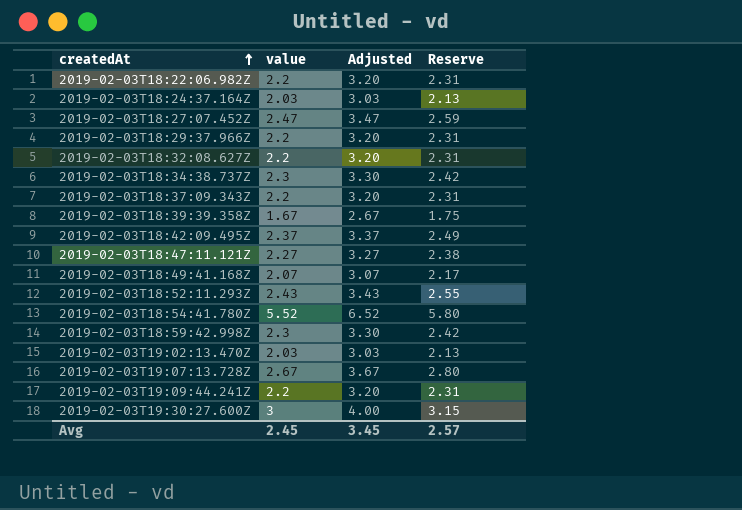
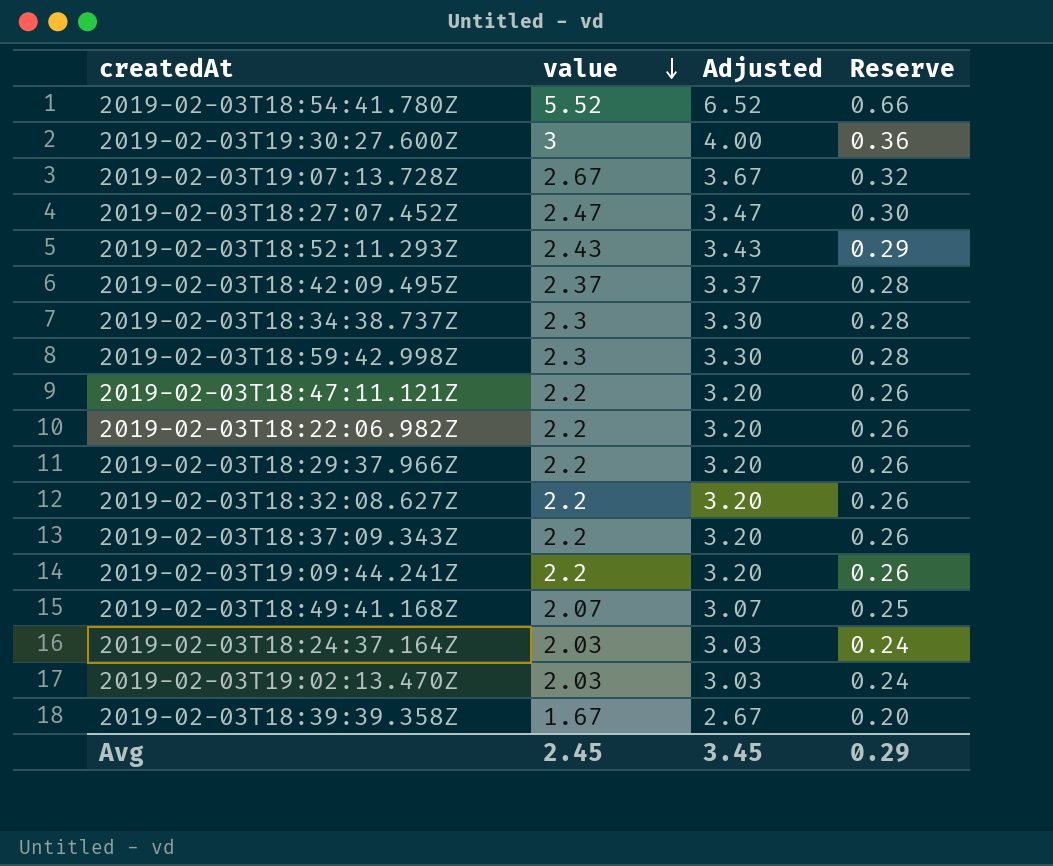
row order: createdAt ascending -> value descending
column Reserve | formula: [value] * 1.05 -> [value] * 0.12
2019-02-03T18:47:11.121Z | value: 2.27 -> 2.2
2019-02-03T18:47:11.121Z | Adjusted: 3.27 -> 3.20
Avg | Reserve: 2.57 -> 0.29

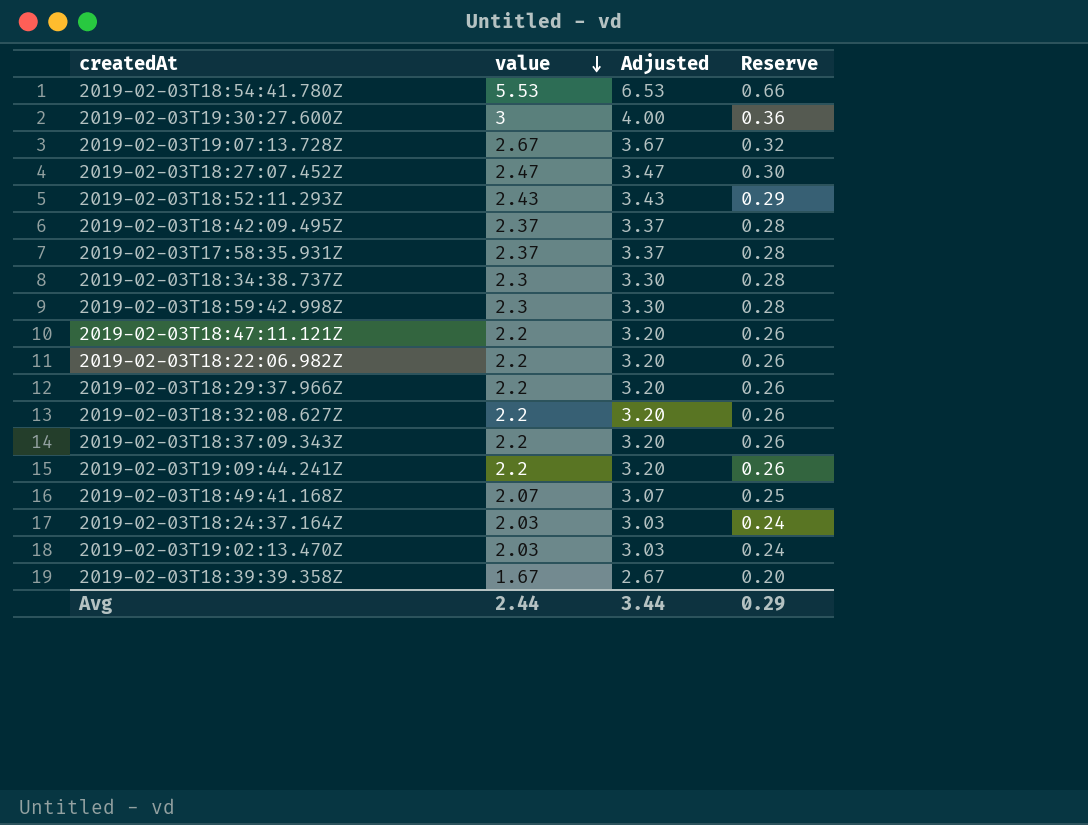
2019-02-03T18:54:41.780Z | value: 5.52 -> 5.53
2019-02-03T18:54:41.780Z | Adjusted: 6.52 -> 6.53
row 2019-02-03T17:58:35.931Z: none -> 2.37 | 3.37 | 0.28
Avg | value: 2.45 -> 2.44
Avg | Adjusted: 3.45 -> 3.44

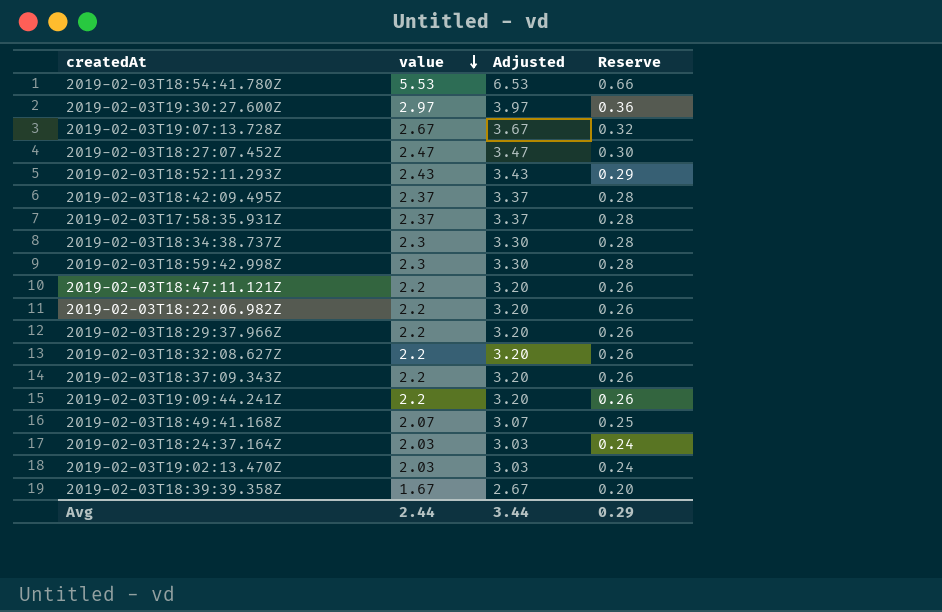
2019-02-03T19:30:27.600Z | value: 3 -> 2.97
2019-02-03T19:30:27.600Z | Adjusted: 4.00 -> 3.97

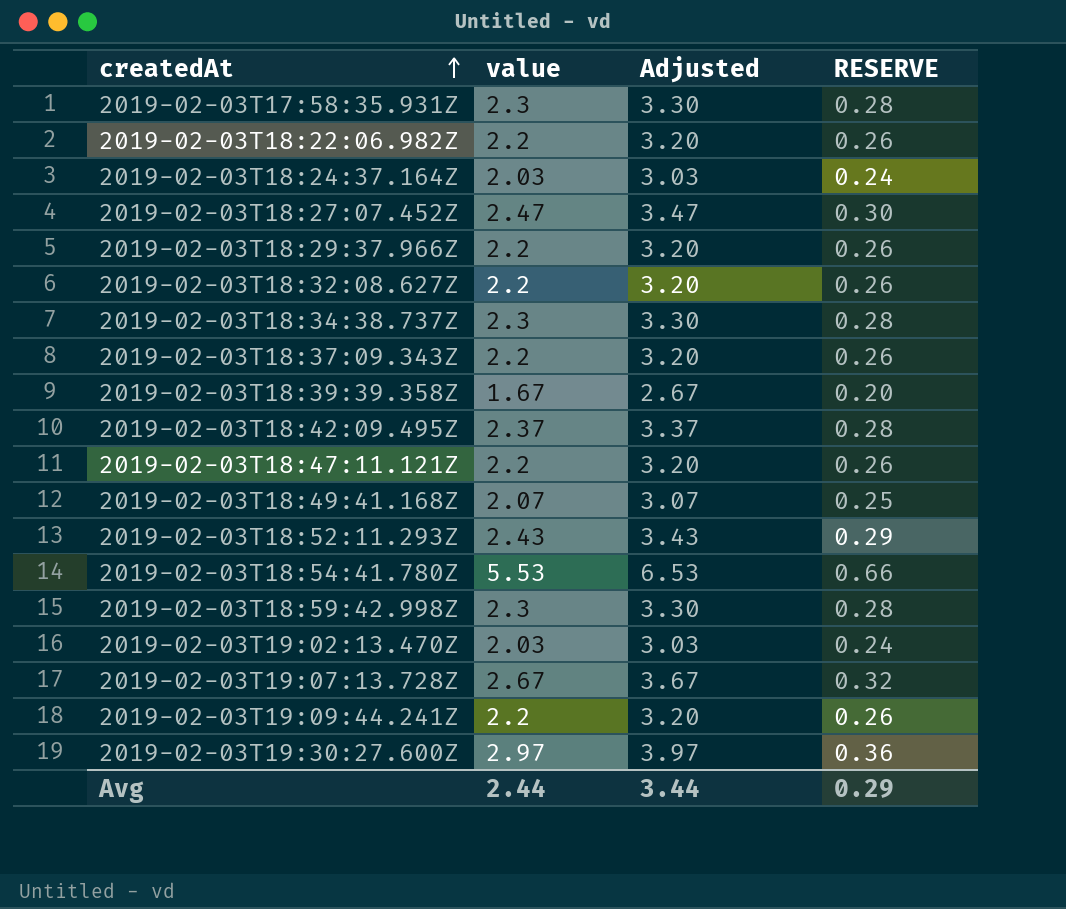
row order: value descending -> createdAt ascending
column name: Reserve -> RESERVE
2019-02-03T17:58:35.931Z | value: 2.37 -> 2.3
2019-02-03T17:58:35.931Z | Adjusted: 3.37 -> 3.30

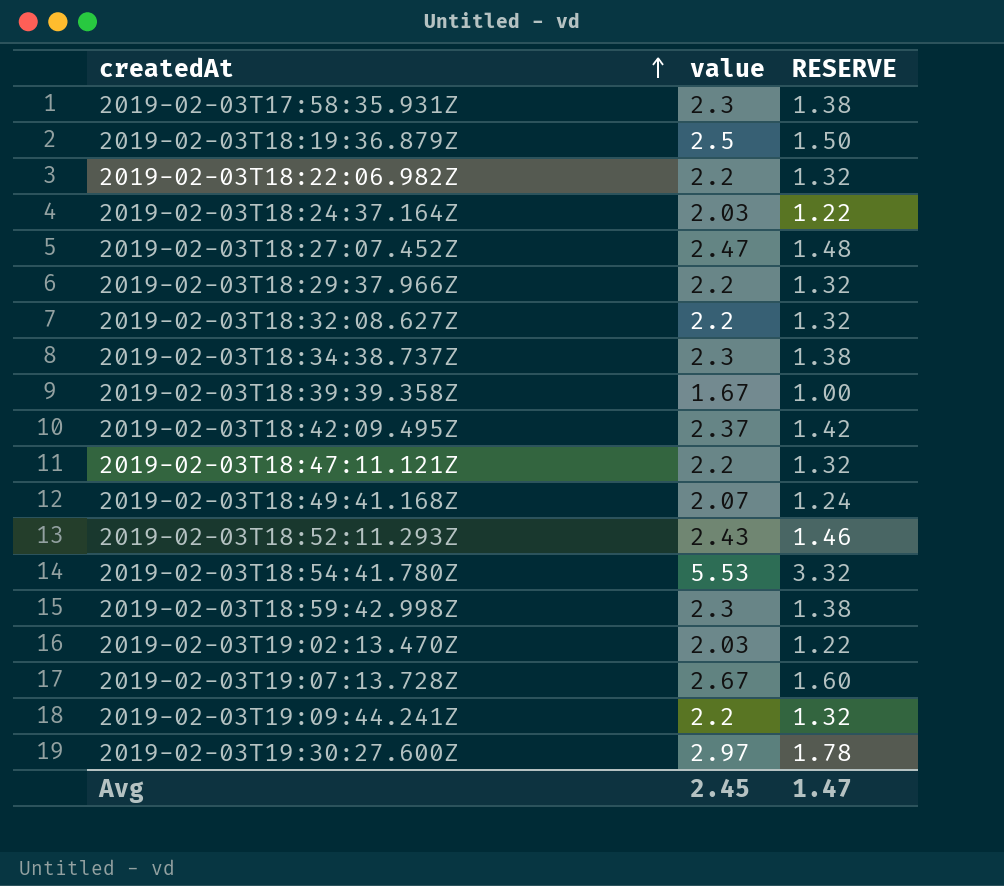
column Adjusted | formula: [value] + 1 -> none
column RESERVE | formula: [value] * 0.12 -> [value] * 0.6
row 2019-02-03T18:37:09.343Z: 2.2 | 3.20 | 0.26 -> none
row 2019-02-03T18:19:36.879Z: none -> 2.5 | 1.50
Avg | value: 2.44 -> 2.45
Avg | RESERVE: 0.29 -> 1.47

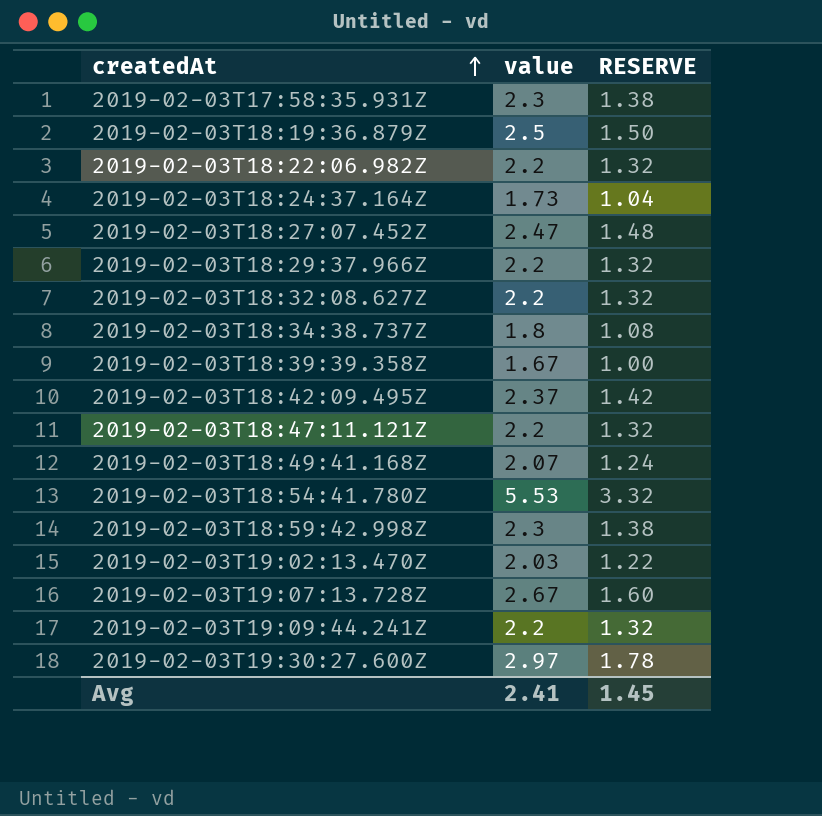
row 2019-02-03T18:52:11.293Z: 2.43 | 1.46 -> none
2019-02-03T18:24:37.164Z | value: 2.03 -> 1.73
2019-02-03T18:24:37.164Z | RESERVE: 1.22 -> 1.04
2019-02-03T18:34:38.737Z | value: 2.3 -> 1.8
2019-02-03T18:34:38.737Z | RESERVE: 1.38 -> 1.08
Avg | value: 2.45 -> 2.41
Avg | RESERVE: 1.47 -> 1.45

